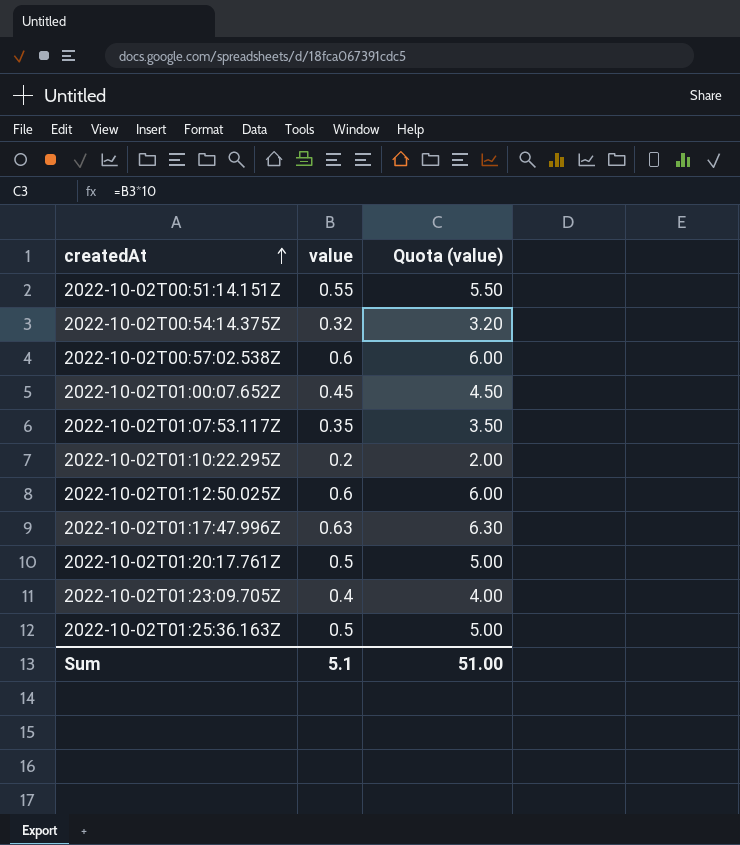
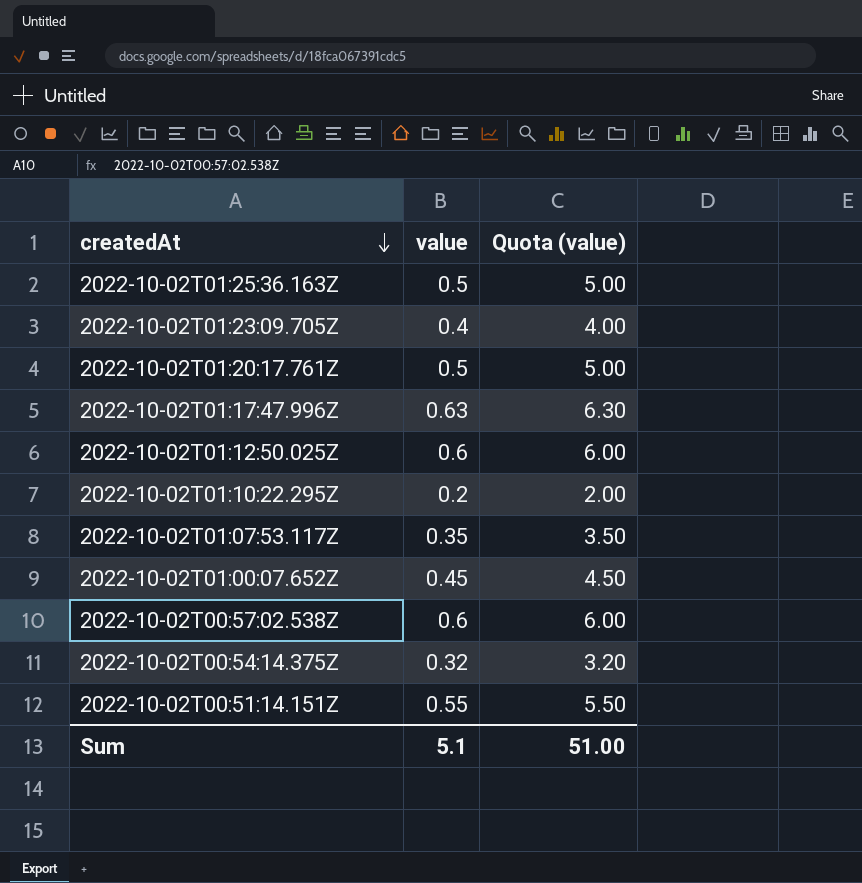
row order: createdAt ascending -> createdAt descending

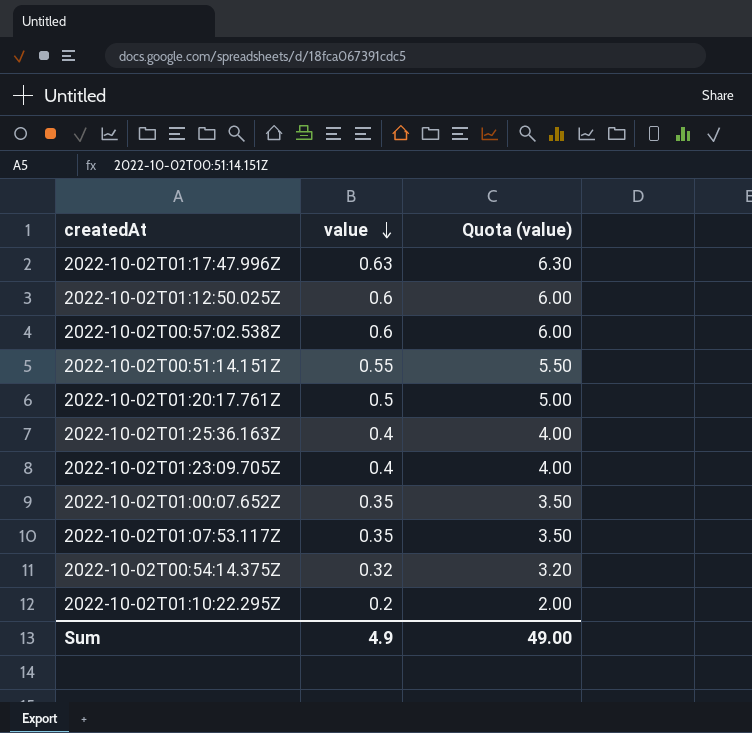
row order: createdAt descending -> value descending
2022-10-02T01:25:36.163Z | value: 0.5 -> 0.4
2022-10-02T01:25:36.163Z | Quota (value): 5.00 -> 4.00
2022-10-02T01:00:07.652Z | value: 0.45 -> 0.35
2022-10-02T01:00:07.652Z | Quota (value): 4.50 -> 3.50
Sum | value: 5.1 -> 4.9
Sum | Quota (value): 51.00 -> 49.00

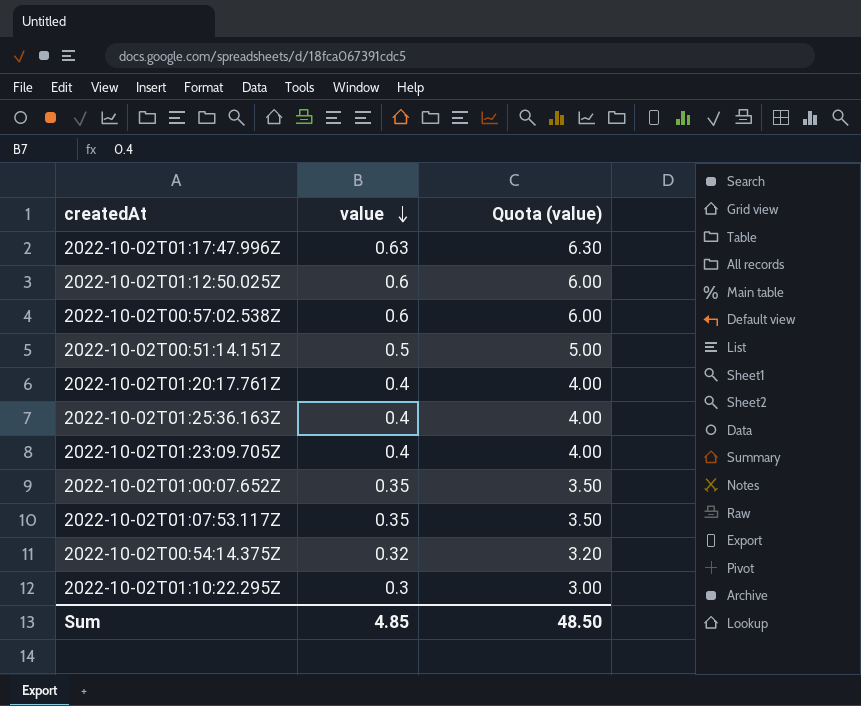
2022-10-02T00:51:14.151Z | value: 0.55 -> 0.5
2022-10-02T00:51:14.151Z | Quota (value): 5.50 -> 5.00
2022-10-02T01:20:17.761Z | value: 0.5 -> 0.4
2022-10-02T01:20:17.761Z | Quota (value): 5.00 -> 4.00
2022-10-02T01:10:22.295Z | value: 0.2 -> 0.3
2022-10-02T01:10:22.295Z | Quota (value): 2.00 -> 3.00
Sum | value: 4.9 -> 4.85
Sum | Quota (value): 49.00 -> 48.50

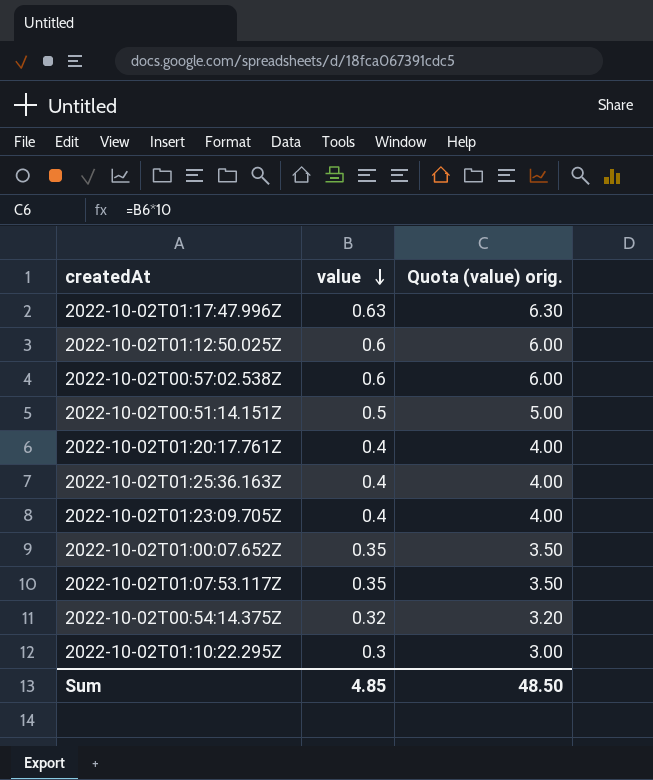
column name: Quota (value) -> Quota (value) orig.

